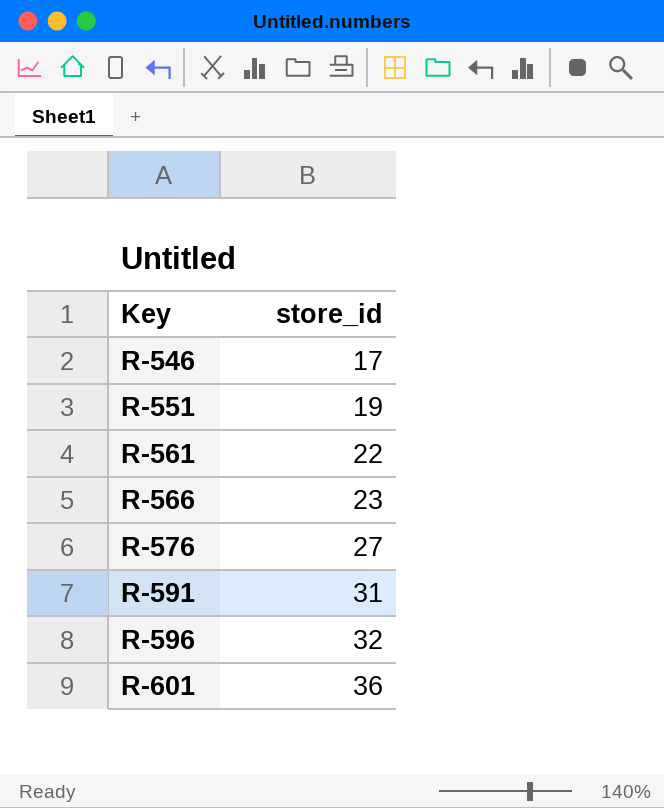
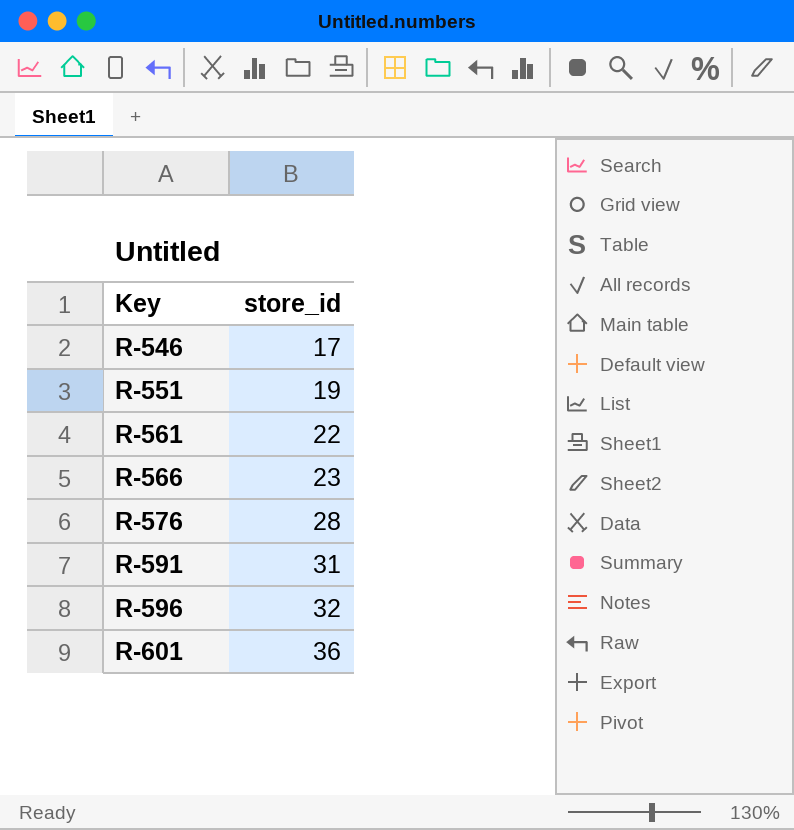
R-576 | store_id: 27 -> 28

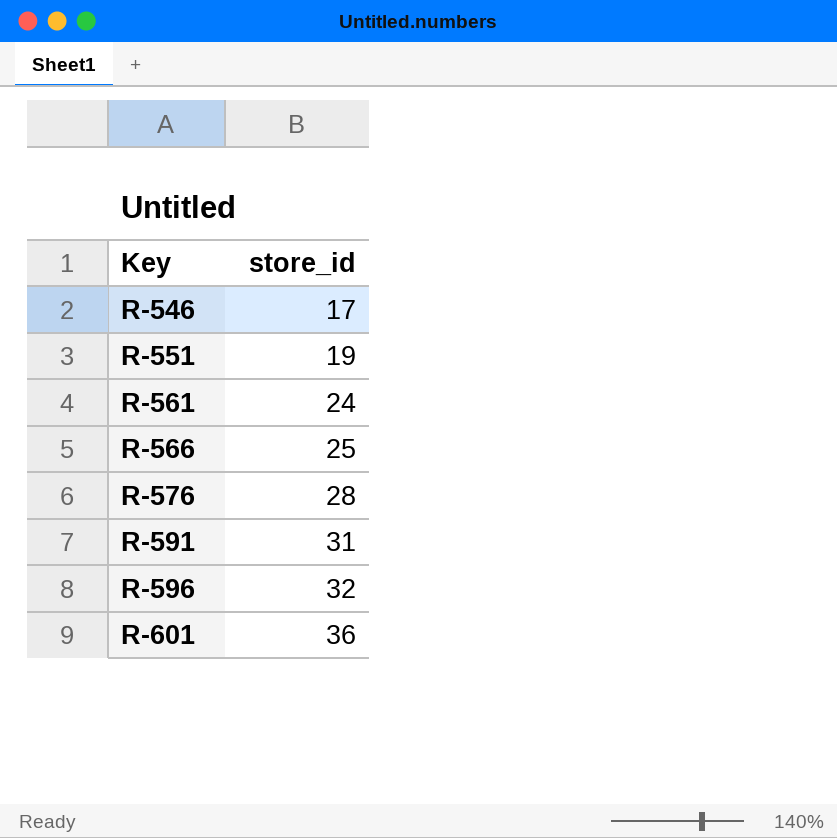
R-561 | store_id: 22 -> 24
R-566 | store_id: 23 -> 25

